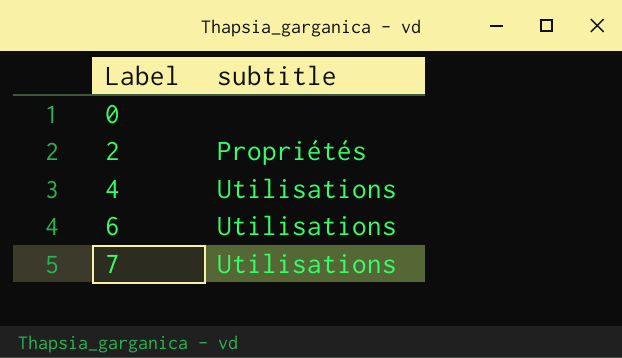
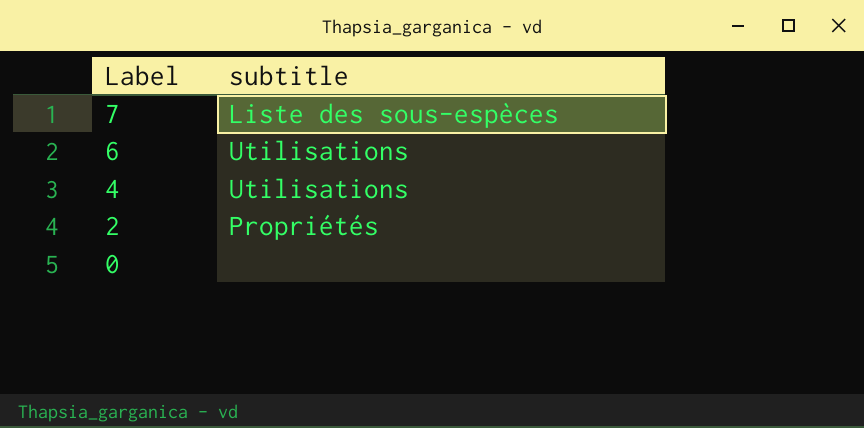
row order: Label ascending -> Label descending
7 | subtitle: Utilisations -> Liste des sous-espèces

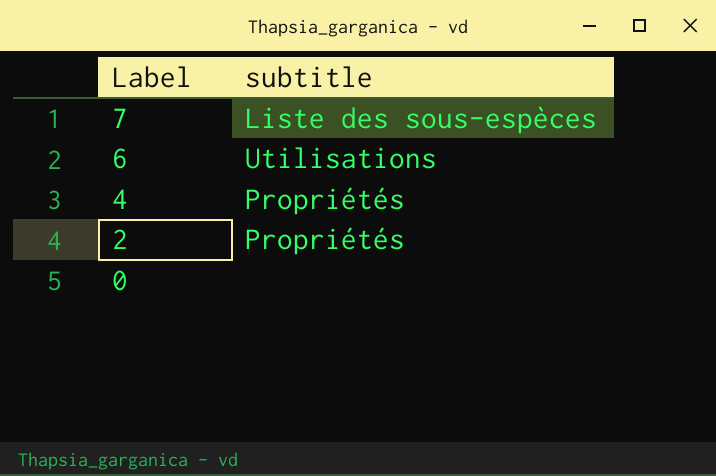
4 | subtitle: Utilisations -> Propriétés

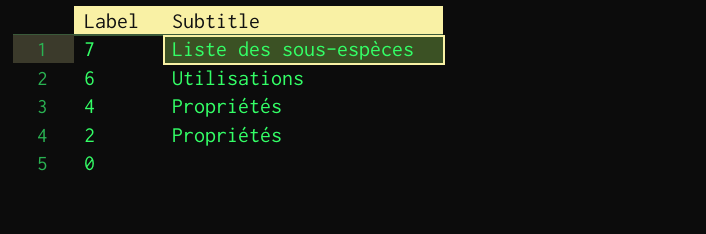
column name: subtitle -> Subtitle

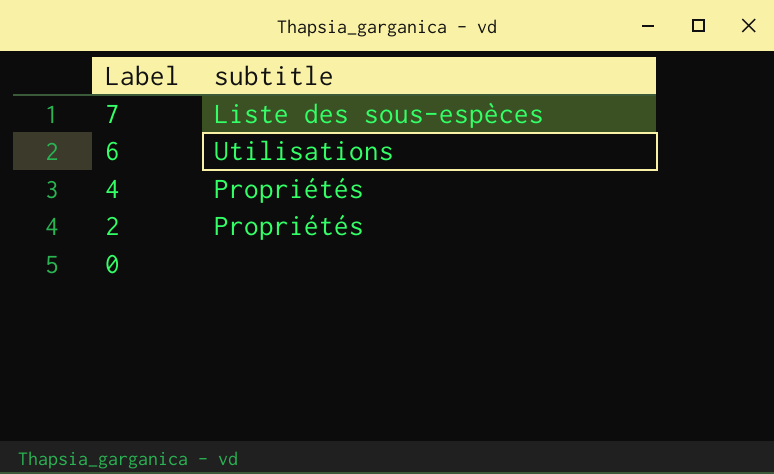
column name: Subtitle -> subtitle

